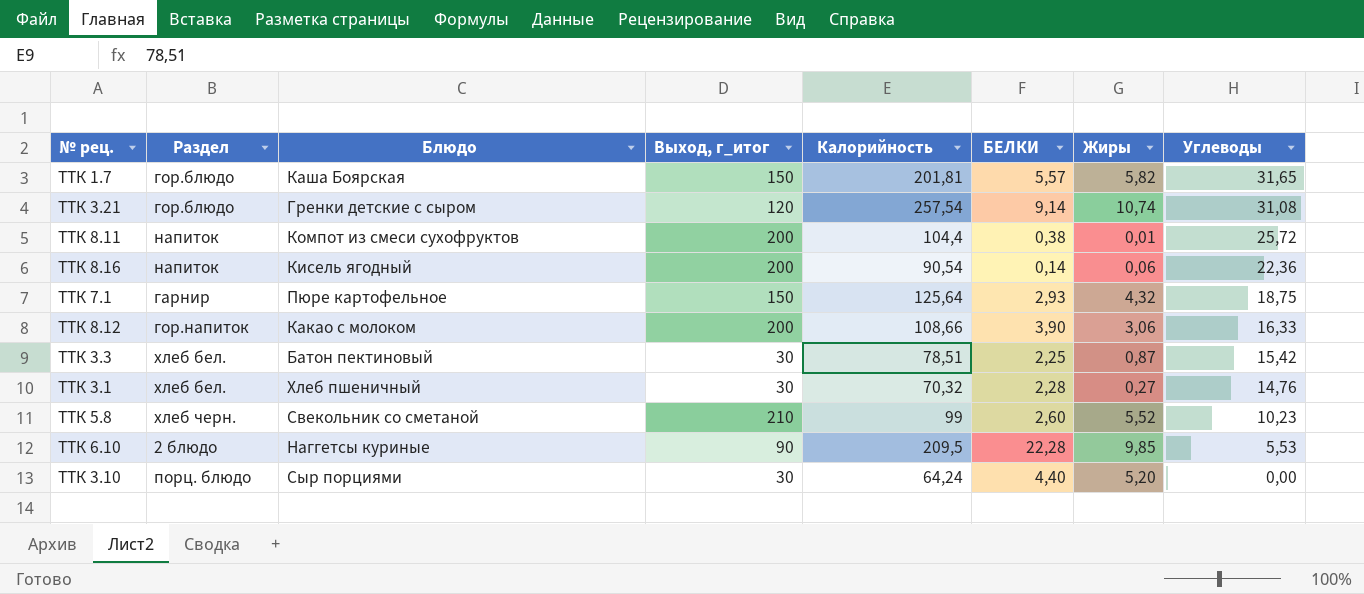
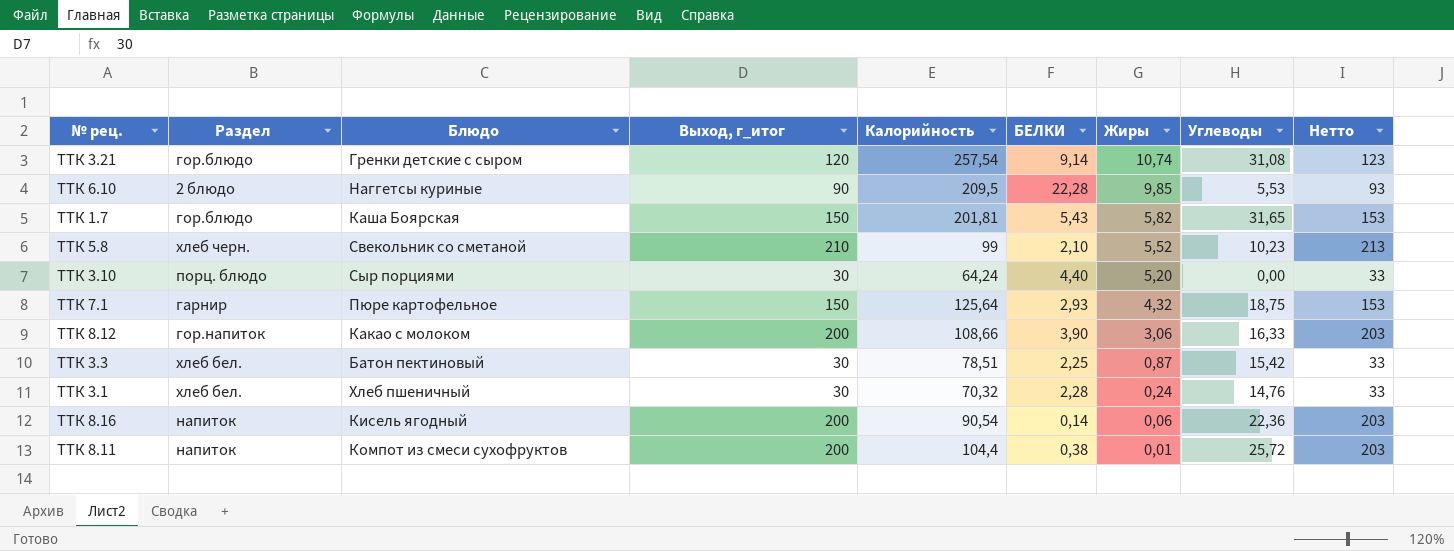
row order: Углеводы descending -> Жиры descending
column Нетто | formula: none -> [Выход, г_итог] + 3
ТТК 1.7 | БЕЛКИ: 5,57 -> 5,43
ТТК 5.8 | БЕЛКИ: 2,60 -> 2,10
ТТК 3.1 | Жиры: 0,27 -> 0,24

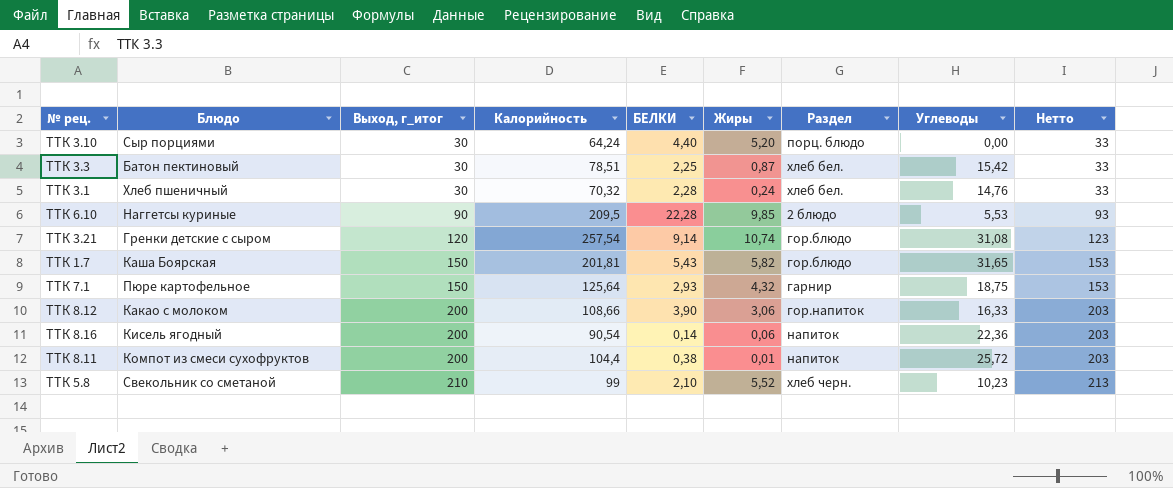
row order: Жиры descending -> Выход, г_итог ascending
column Раздел | position: 2 -> 7

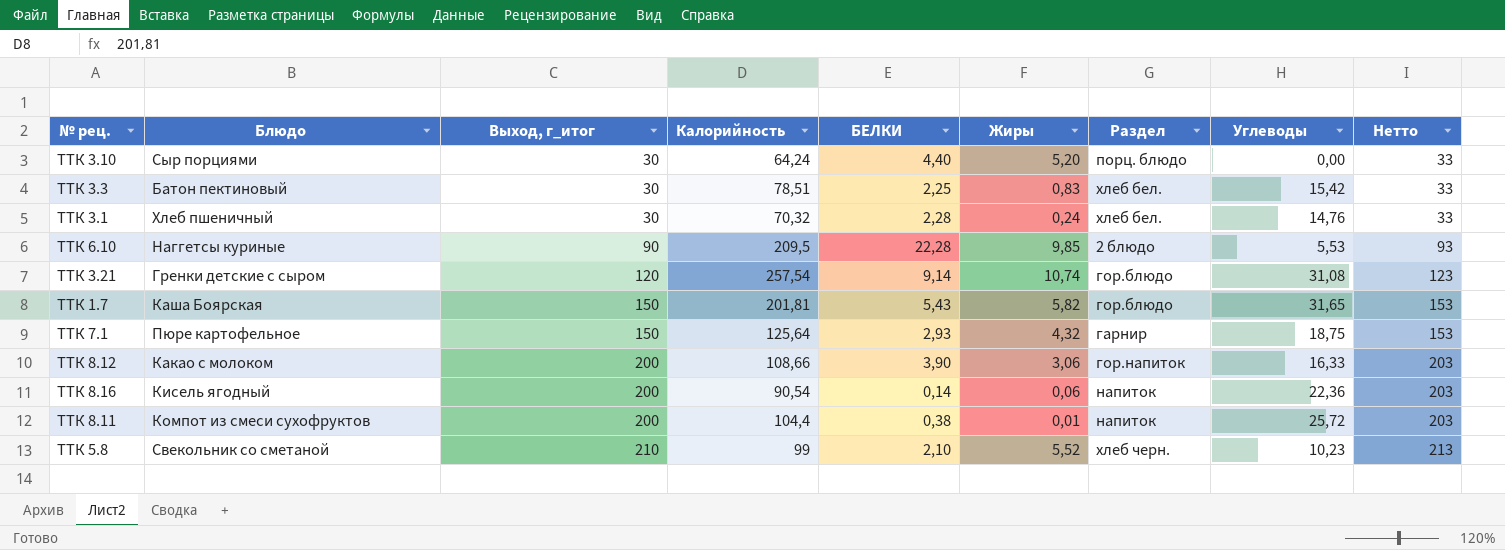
ТТК 3.3 | Жиры: 0,87 -> 0,83

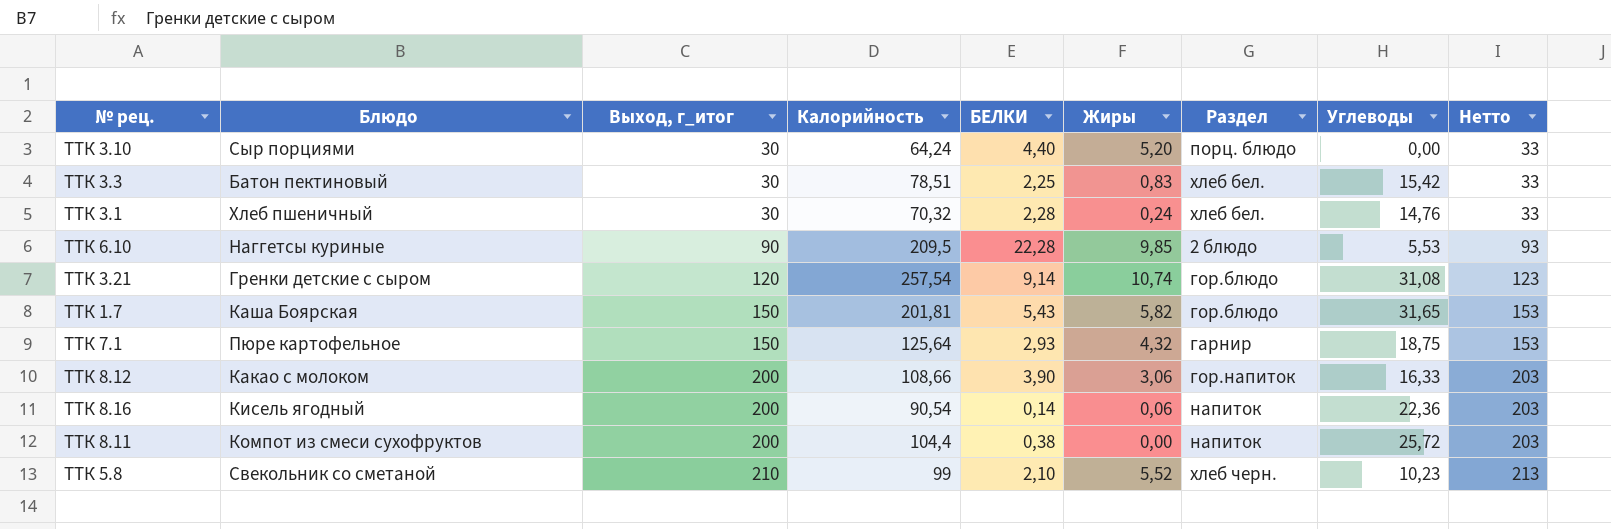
ТТК 8.11 | Жиры: 0,01 -> 0,00

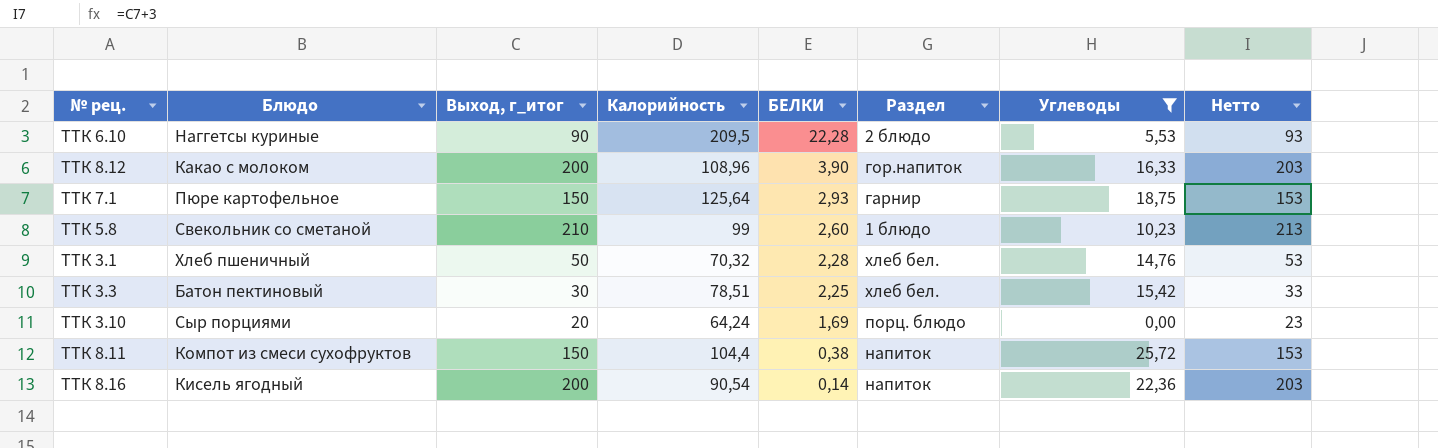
filter: none -> Углеводы <= 25,72
row order: Выход, г_итог ascending -> БЕЛКИ descending
column Жиры | position: 6 -> none
ТТК 8.12 | Калорийность: 108,66 -> 108,96
ТТК 5.8 | БЕЛКИ: 2,10 -> 2,60
ТТК 5.8 | Раздел: хлеб черн. -> 1 блюдо
ТТК 3.1 | Выход, г_итог: 30 -> 50
ТТК 3.1 | Нетто: 33 -> 53
ТТК 3.10 | Выход, г_итог: 30 -> 20
ТТК 3.10 | БЕЛКИ: 4,40 -> 1,69
ТТК 3.10 | Нетто: 33 -> 23
ТТК 8.11 | Выход, г_итог: 200 -> 150
ТТК 8.11 | Нетто: 203 -> 153

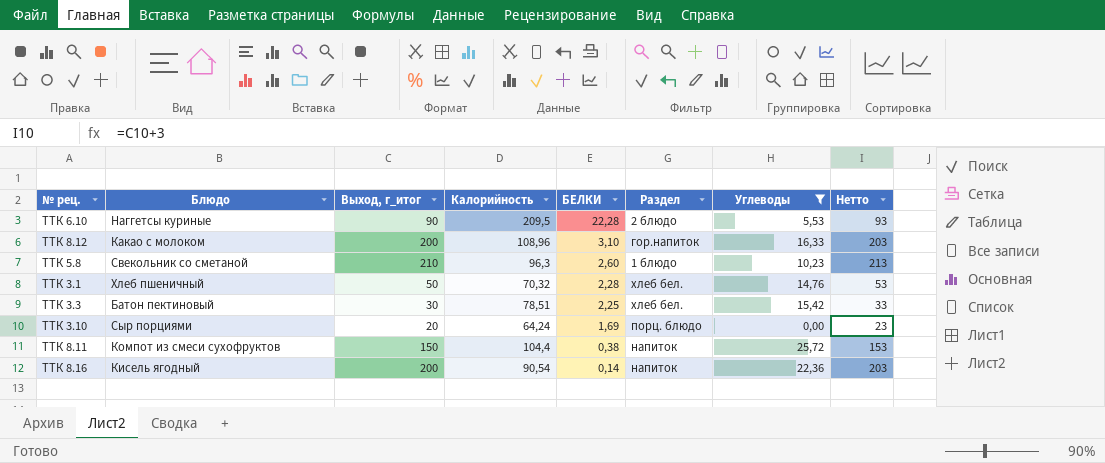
row ТТК 7.1: Пюре картофельное | 150 | 125,64 | 2,93 | гарнир | 18,75 | 153 -> none
ТТК 8.12 | БЕЛКИ: 3,90 -> 3,10
ТТК 5.8 | Калорийность: 99 -> 96,3

